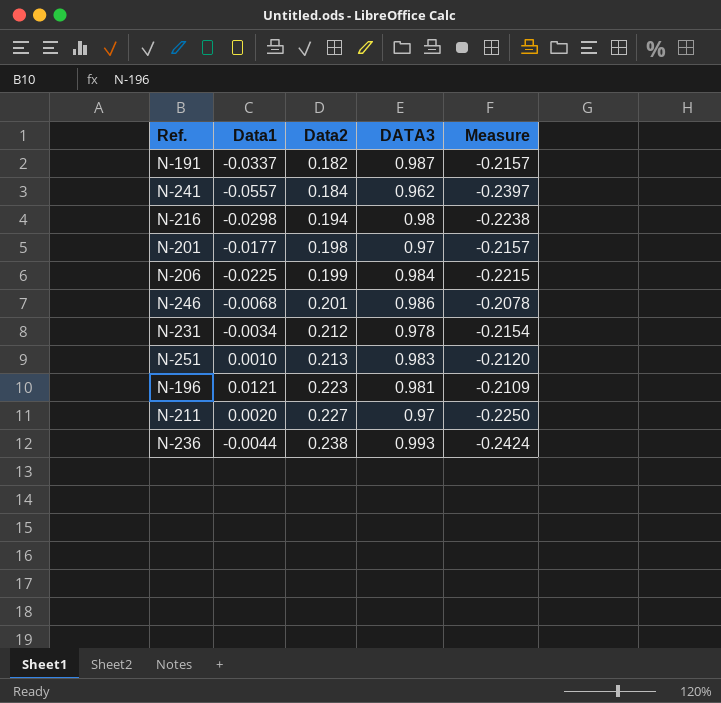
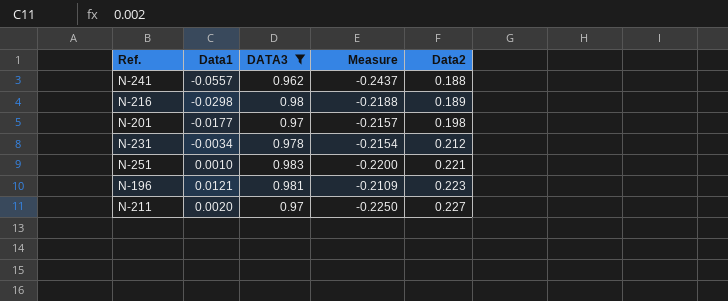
filter: none -> DATA3 <= 0.983
column Data2 | position: 3 -> 5
N-241 | Measure: -0.2397 -> -0.2437
N-241 | Data2: 0.184 -> 0.188
N-216 | Measure: -0.2238 -> -0.2188
N-216 | Data2: 0.194 -> 0.189
N-251 | Measure: -0.2120 -> -0.2200
N-251 | Data2: 0.213 -> 0.221

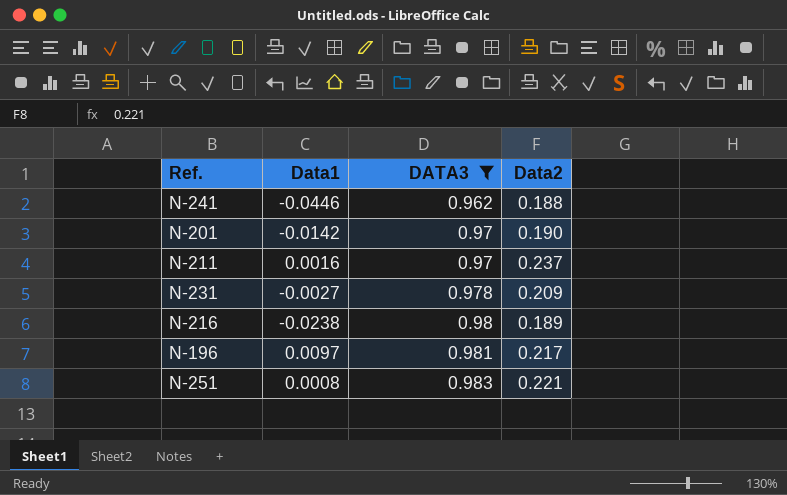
row order: Data2 ascending -> DATA3 ascending
column Measure | formula: [Data1] - [Data2] -> none
N-241 | Data1: -0.0557 -> -0.0446
N-201 | Data1: -0.0177 -> -0.0142
N-201 | Data2: 0.198 -> 0.190
N-211 | Data1: 0.0020 -> 0.0016
N-211 | Data2: 0.227 -> 0.237
N-231 | Data1: -0.0034 -> -0.0027
N-231 | Data2: 0.212 -> 0.209
N-216 | Data1: -0.0298 -> -0.0238
N-196 | Data1: 0.0121 -> 0.0097
N-196 | Data2: 0.223 -> 0.217
N-251 | Data1: 0.0010 -> 0.0008

